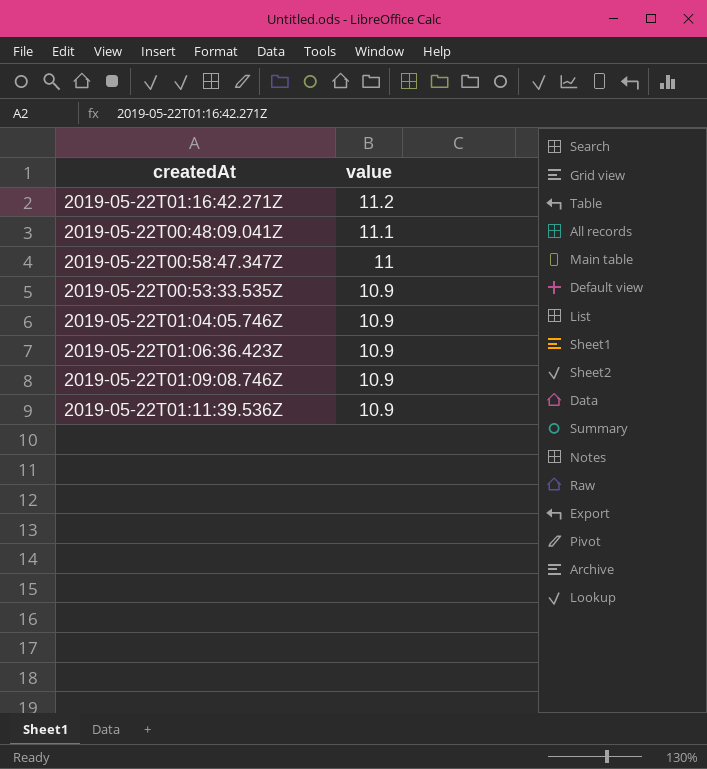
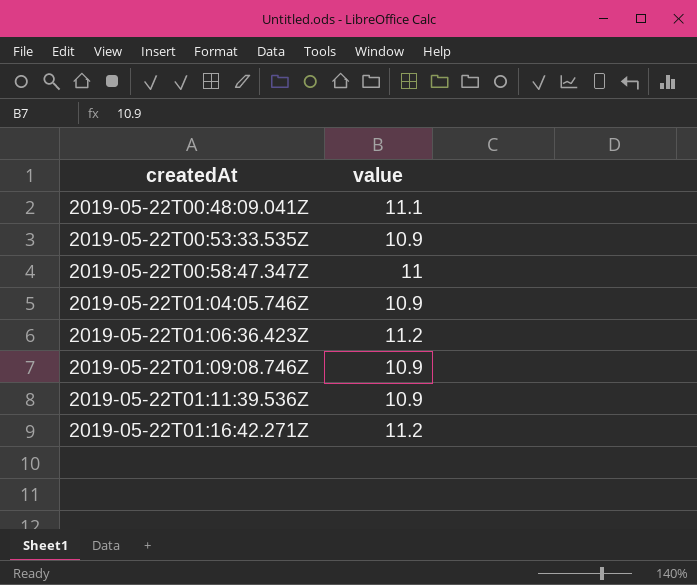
row order: value descending -> createdAt ascending
2019-05-22T01:06:36.423Z | value: 10.9 -> 11.2

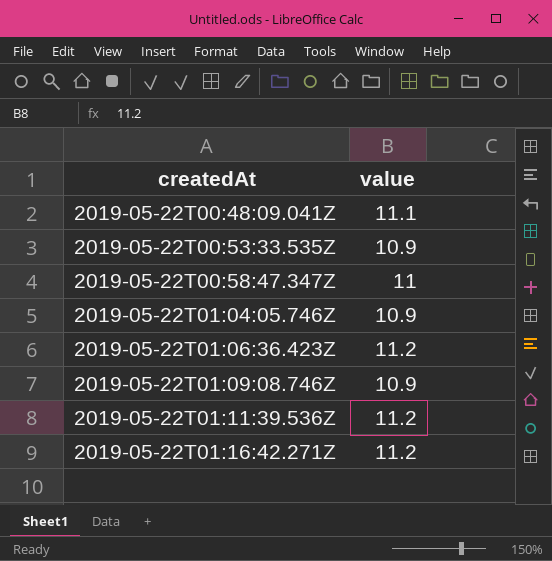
2019-05-22T01:11:39.536Z | value: 10.9 -> 11.2

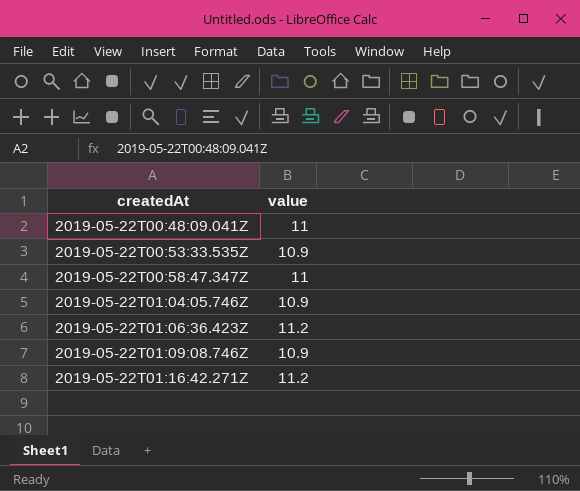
row 2019-05-22T01:11:39.536Z: 11.2 -> none
2019-05-22T00:48:09.041Z | value: 11.1 -> 11

